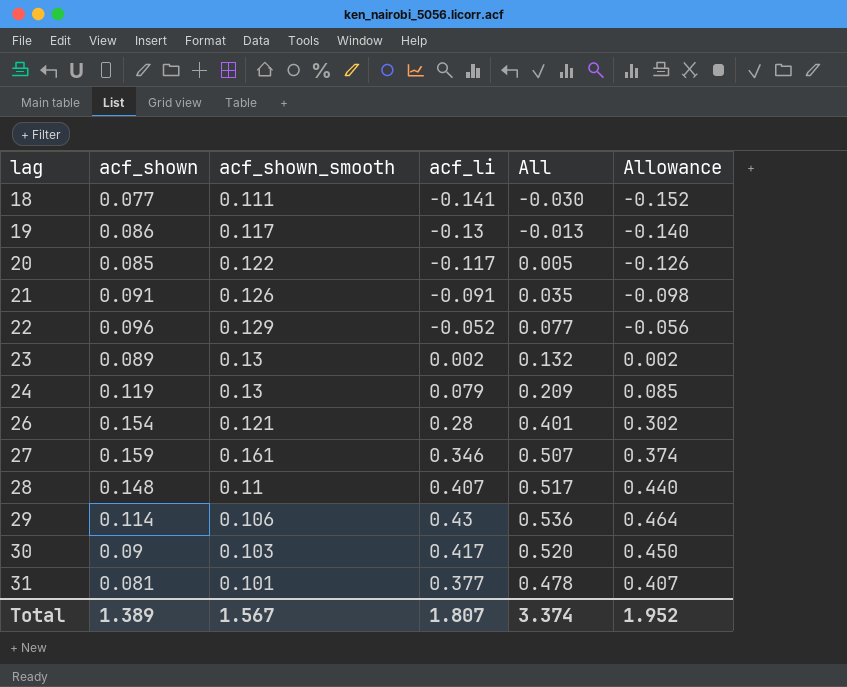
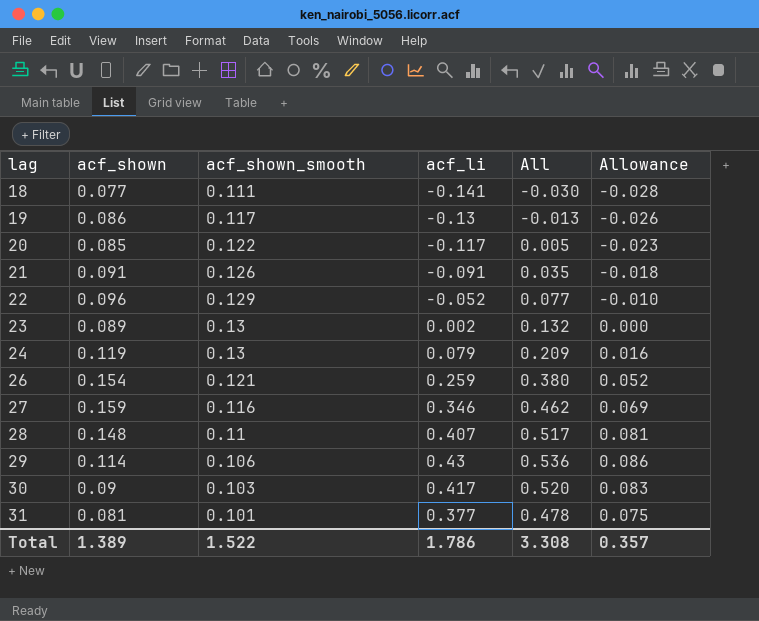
column Allowance | formula: [acf_li] * 1.08 -> [acf_li] * 0.2
26 | acf_li: 0.28 -> 0.259
26 | All: 0.401 -> 0.380
27 | acf_shown_smooth: 0.161 -> 0.116
27 | All: 0.507 -> 0.462
Total | acf_shown_smooth: 1.567 -> 1.522
Total | acf_li: 1.807 -> 1.786
Total | All: 3.374 -> 3.308
Total | Allowance: 1.952 -> 0.357

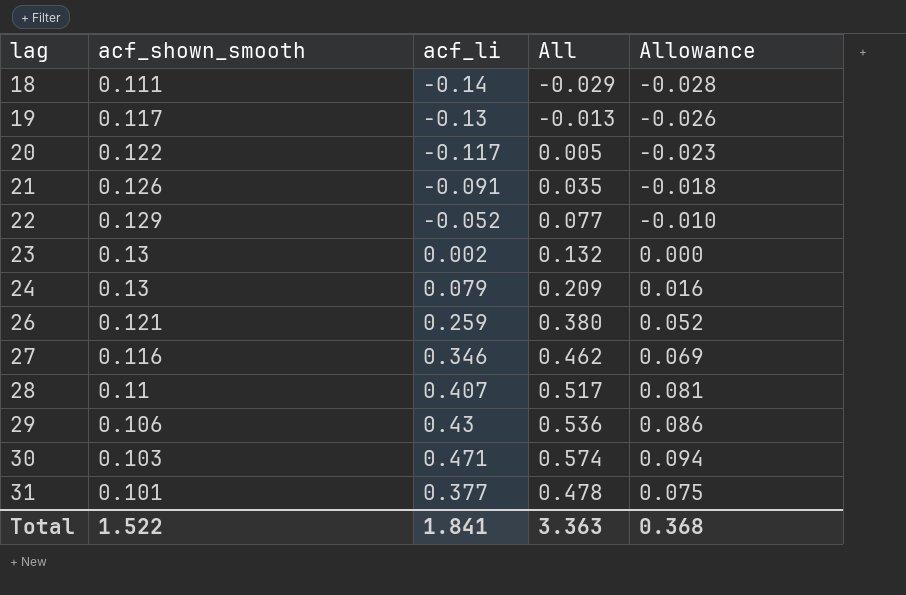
column acf_shown | position: 2 -> none
18 | acf_li: -0.141 -> -0.14
18 | All: -0.030 -> -0.029
30 | acf_li: 0.417 -> 0.471
30 | All: 0.520 -> 0.574
30 | Allowance: 0.083 -> 0.094
Total | acf_li: 1.786 -> 1.841
Total | All: 3.308 -> 3.363
Total | Allowance: 0.357 -> 0.368

